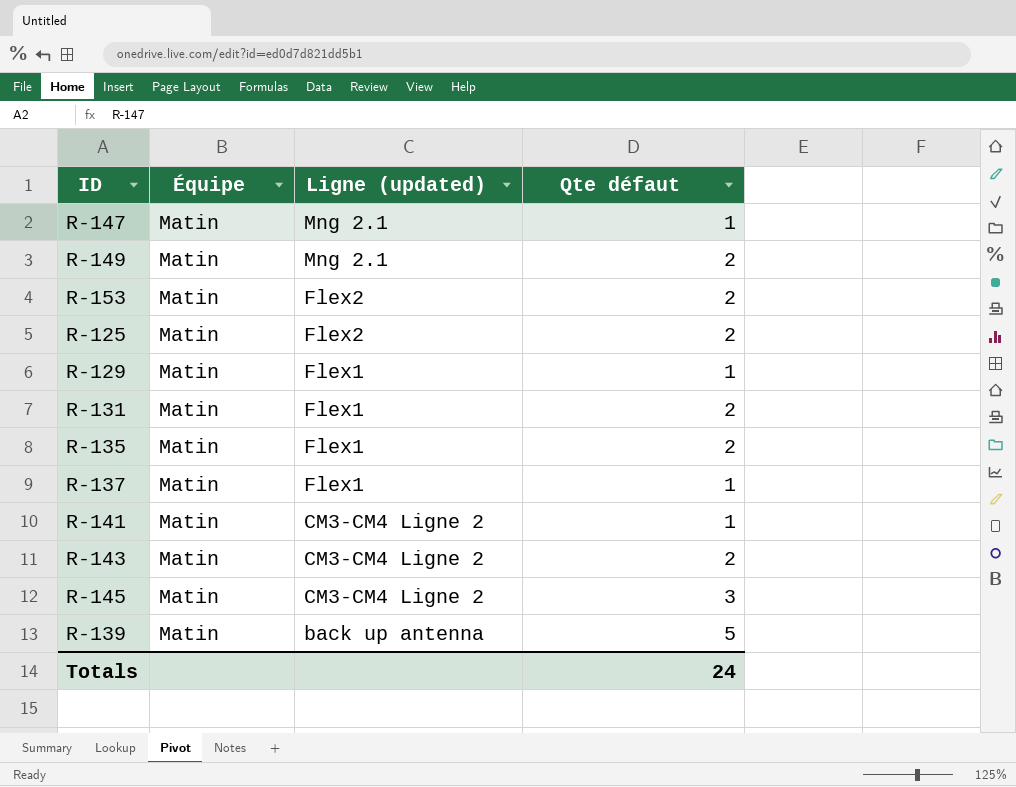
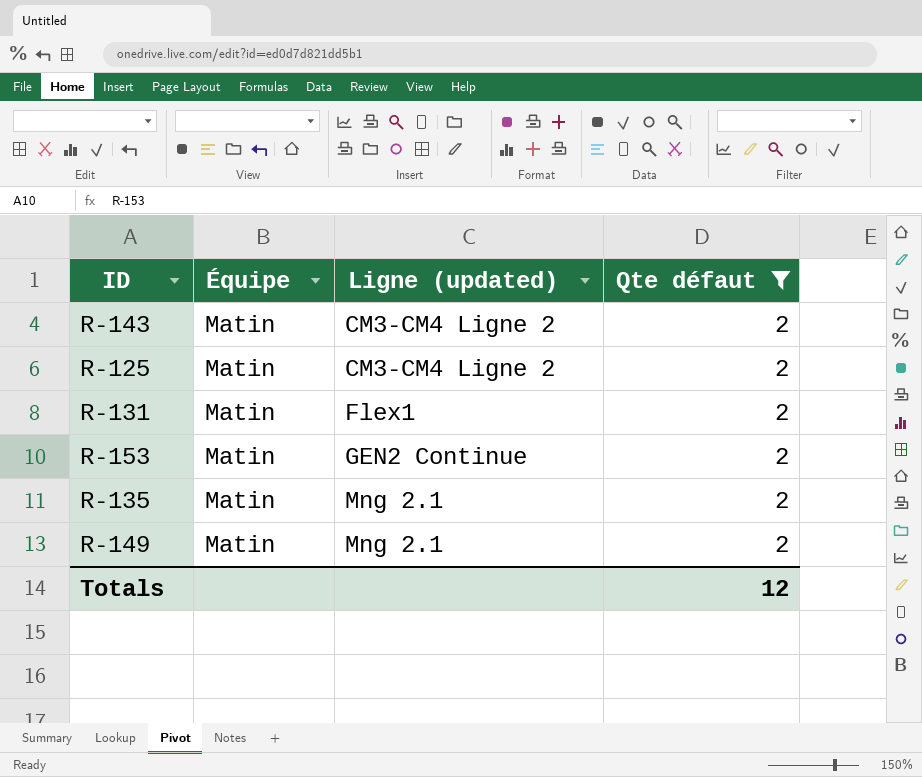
filter: none -> Qte défaut = 2
row order: Ligne (updated) descending -> Ligne (updated) ascending
R-125 | Ligne (updated): Flex2 -> CM3-CM4 Ligne 2
R-153 | Ligne (updated): Flex2 -> GEN2 Continue
R-135 | Ligne (updated): Flex1 -> Mng 2.1
Totals | Qte défaut: 24 -> 12

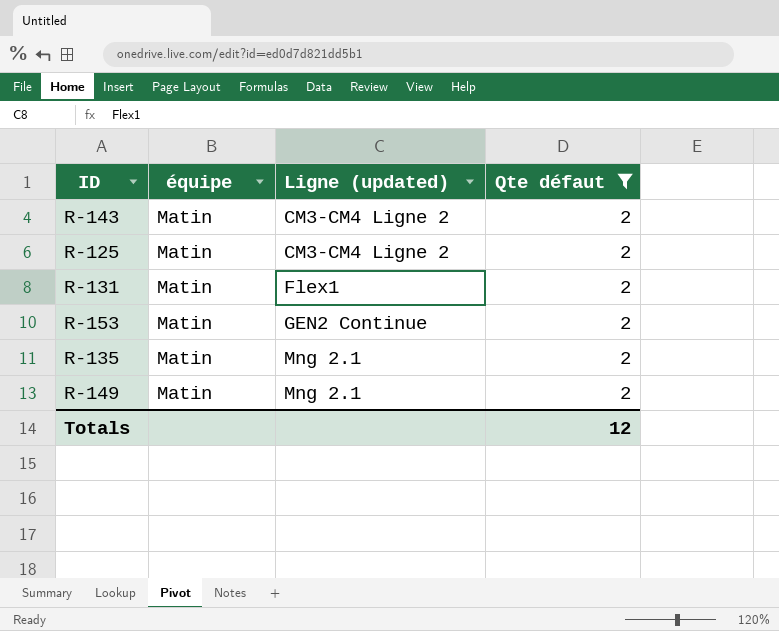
column name: Équipe -> équipe

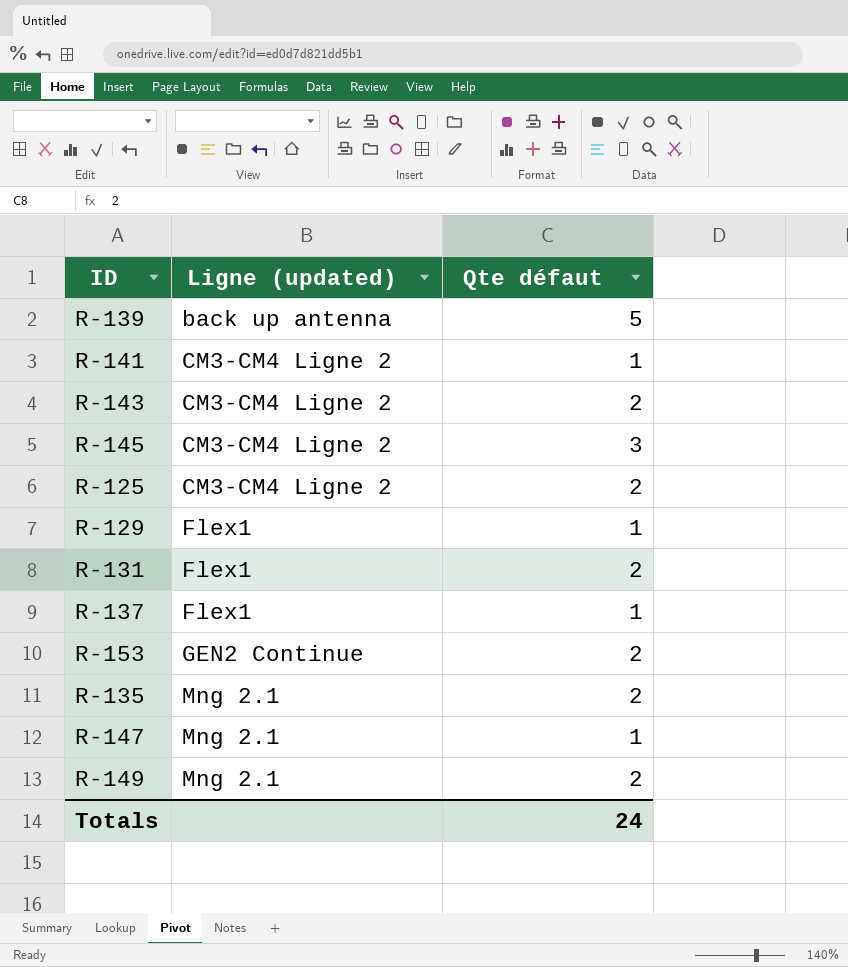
filter: Qte défaut = 2 -> none
column équipe | position: 2 -> none
Totals | Qte défaut: 12 -> 24

